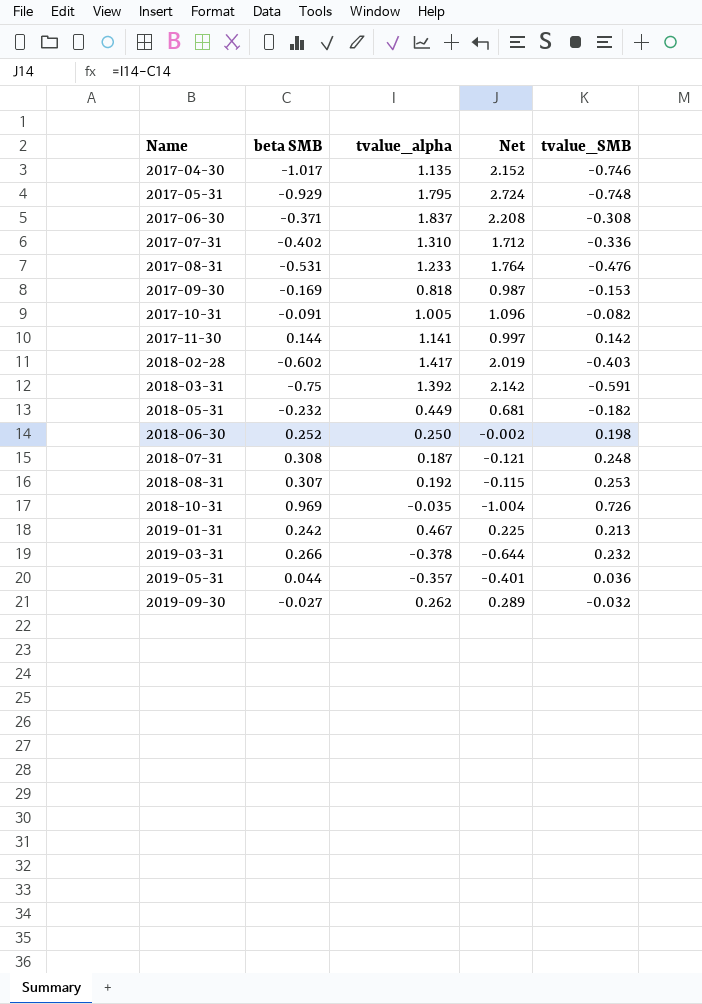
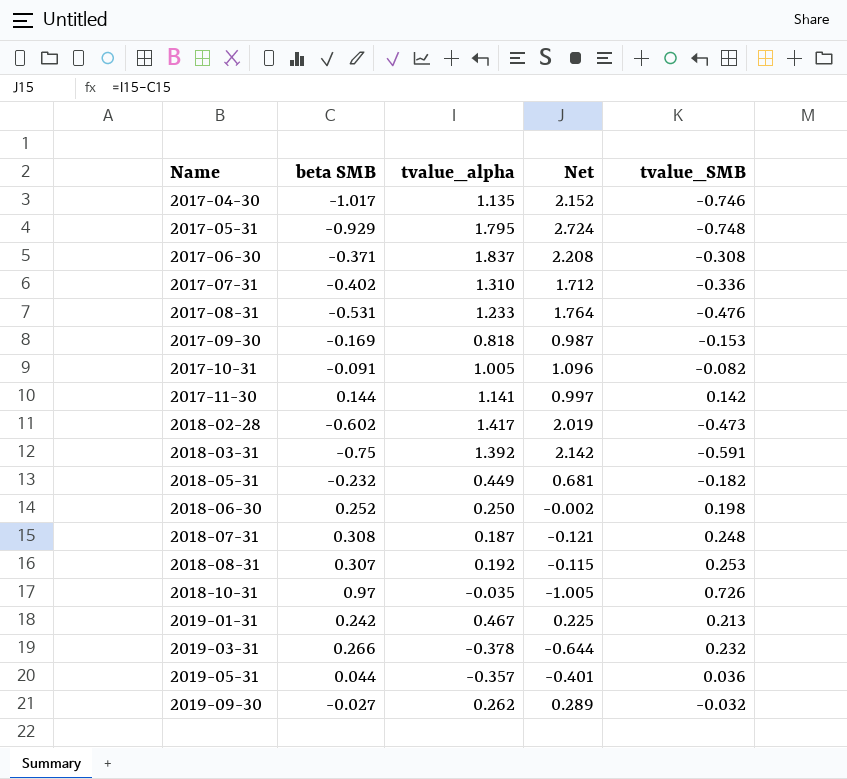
2018-02-28 | tvalue_SMB: -0.403 -> -0.473
2018-10-31 | beta SMB: 0.969 -> 0.97
2018-10-31 | Net: -1.004 -> -1.005

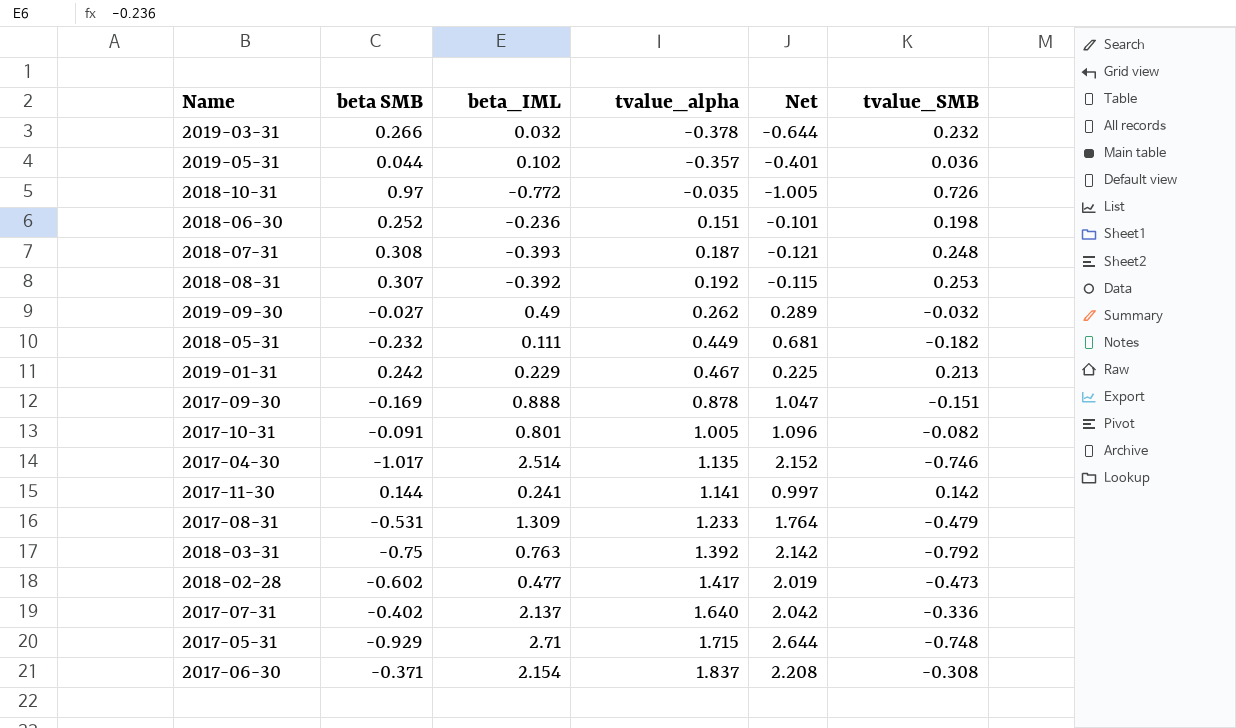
row order: Name ascending -> tvalue_alpha ascending
column beta_IML | position: none -> 3
2018-06-30 | tvalue_alpha: 0.250 -> 0.151
2018-06-30 | Net: -0.002 -> -0.101
2017-09-30 | tvalue_alpha: 0.818 -> 0.878
2017-09-30 | Net: 0.987 -> 1.047
2017-09-30 | tvalue_SMB: -0.153 -> -0.151
2017-08-31 | tvalue_SMB: -0.476 -> -0.479
2018-03-31 | tvalue_SMB: -0.591 -> -0.792
2017-07-31 | tvalue_alpha: 1.310 -> 1.640
2017-07-31 | Net: 1.712 -> 2.042
2017-05-31 | tvalue_alpha: 1.795 -> 1.715
2017-05-31 | Net: 2.724 -> 2.644

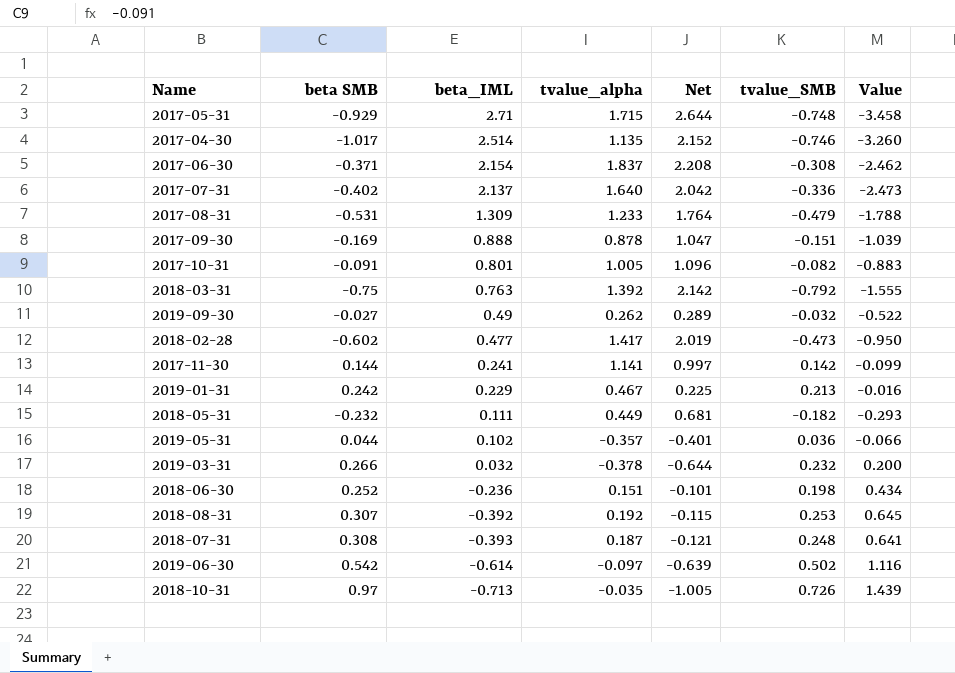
row order: tvalue_alpha ascending -> beta_IML descending
column Value | formula: none -> [tvalue_SMB] - [beta_IML]
row 2019-06-30: none -> 0.542 | -0.614 | -0.097 | -0.639 | 0.502 | 1.116
2018-10-31 | beta_IML: -0.772 -> -0.713

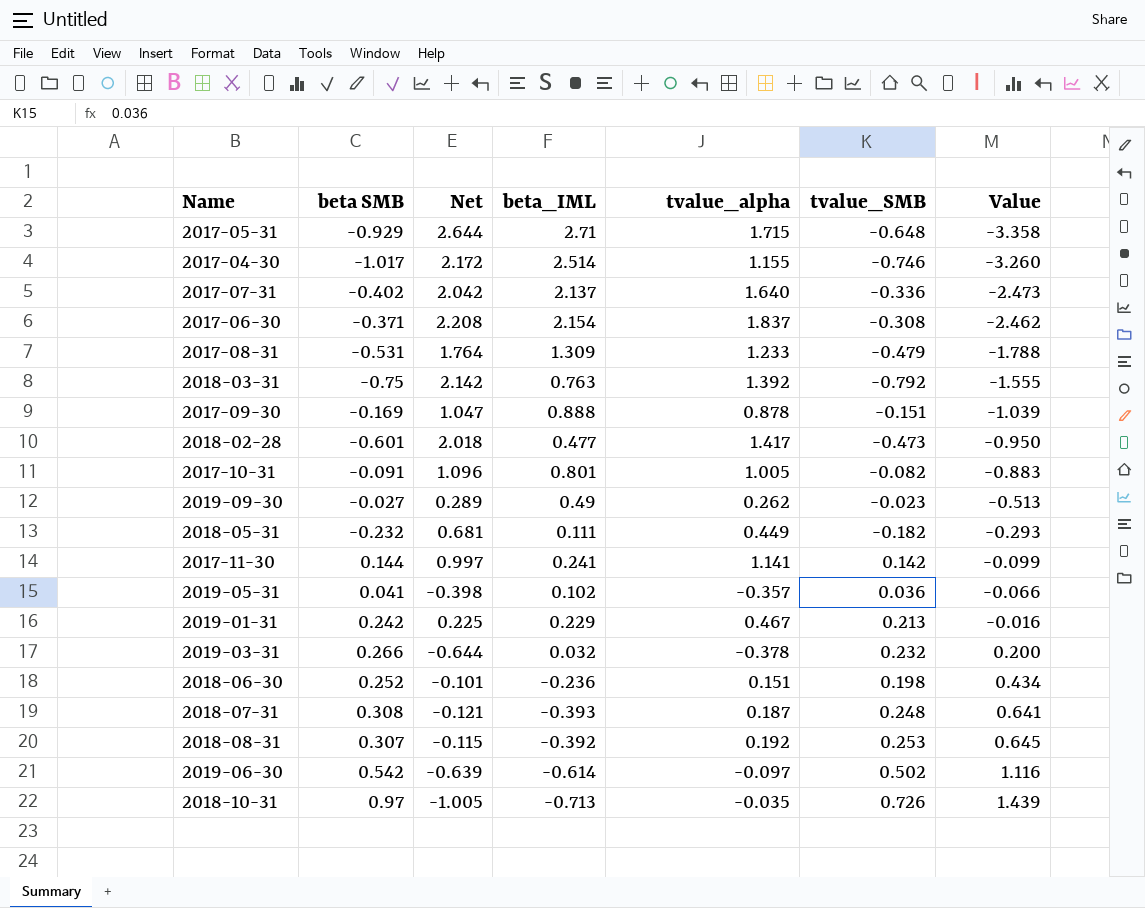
row order: beta_IML descending -> Value ascending
column Net | position: 5 -> 3
2017-05-31 | tvalue_SMB: -0.748 -> -0.648
2017-05-31 | Value: -3.458 -> -3.358
2017-04-30 | Net: 2.152 -> 2.172
2017-04-30 | tvalue_alpha: 1.135 -> 1.155
2018-02-28 | beta SMB: -0.602 -> -0.601
2018-02-28 | Net: 2.019 -> 2.018
2019-09-30 | tvalue_SMB: -0.032 -> -0.023
2019-09-30 | Value: -0.522 -> -0.513
2019-05-31 | beta SMB: 0.044 -> 0.041
2019-05-31 | Net: -0.401 -> -0.398

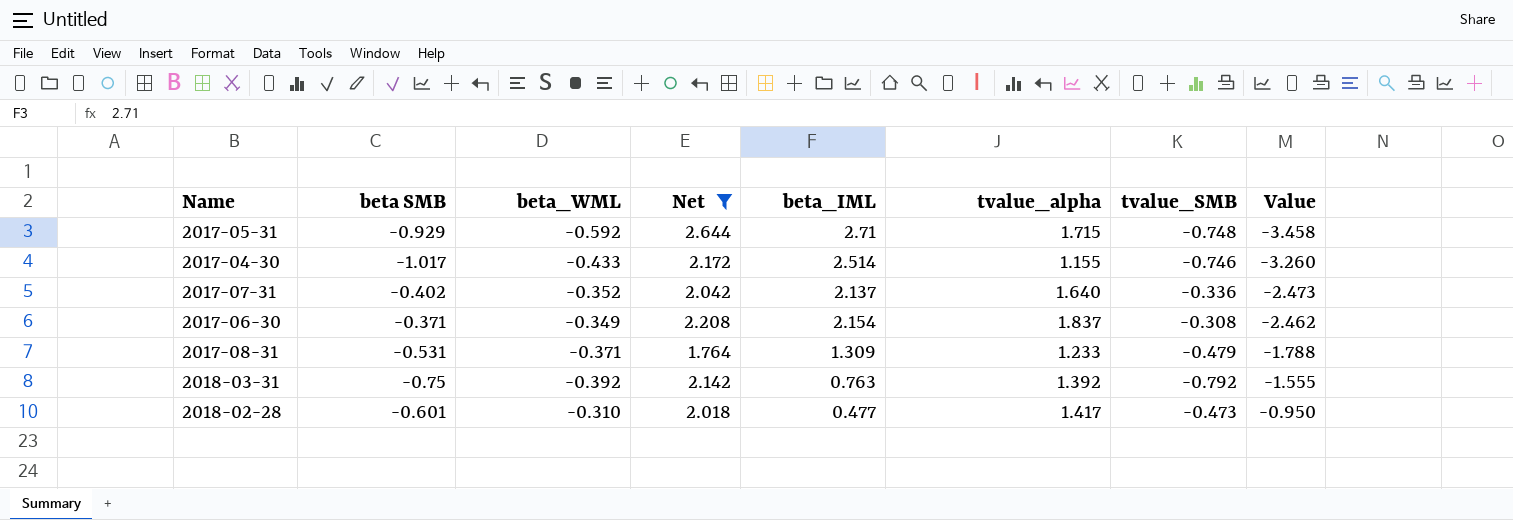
filter: none -> Net >= 1.764
column beta_WML | position: none -> 3
2017-05-31 | tvalue_SMB: -0.648 -> -0.748
2017-05-31 | Value: -3.358 -> -3.458

